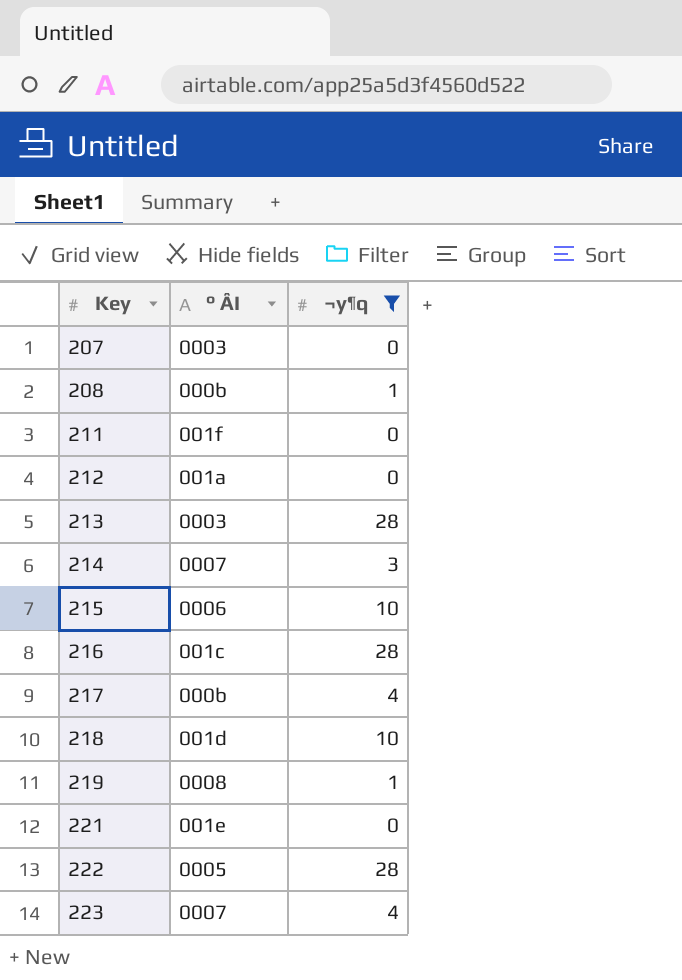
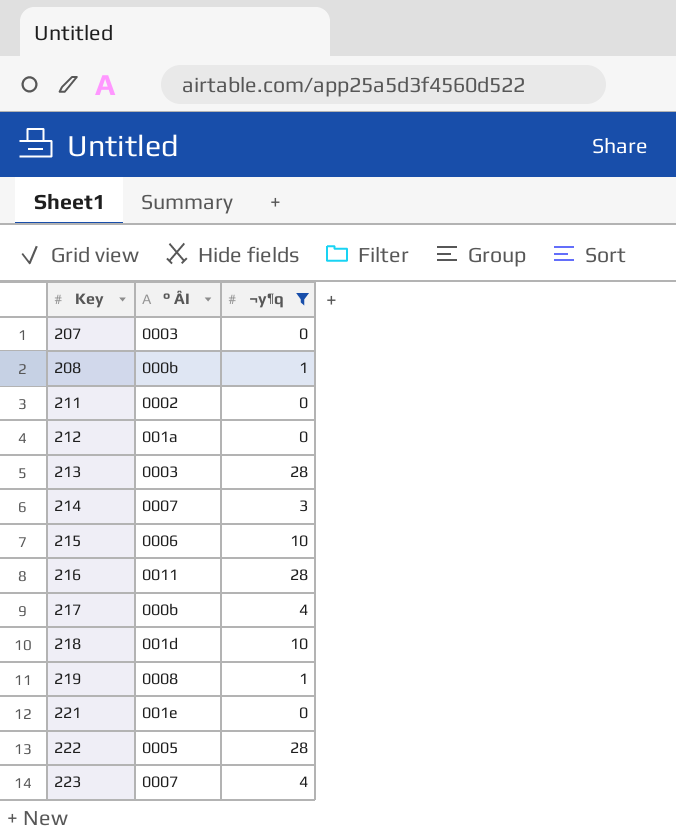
211 | ° ÂI: 001f -> 0002
216 | ° ÂI: 001c -> 0011

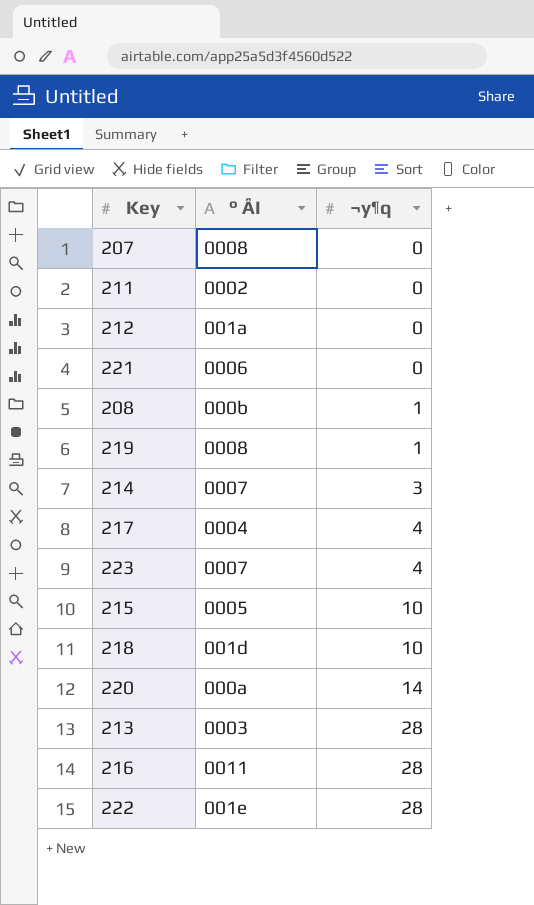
filter: ¬y¶q != 14 -> none
row order: Key ascending -> ¬y¶q ascending
207 | ° ÂI: 0003 -> 0008
221 | ° ÂI: 001e -> 0006
217 | ° ÂI: 000b -> 0004
215 | ° ÂI: 0006 -> 0005
222 | ° ÂI: 0005 -> 001e

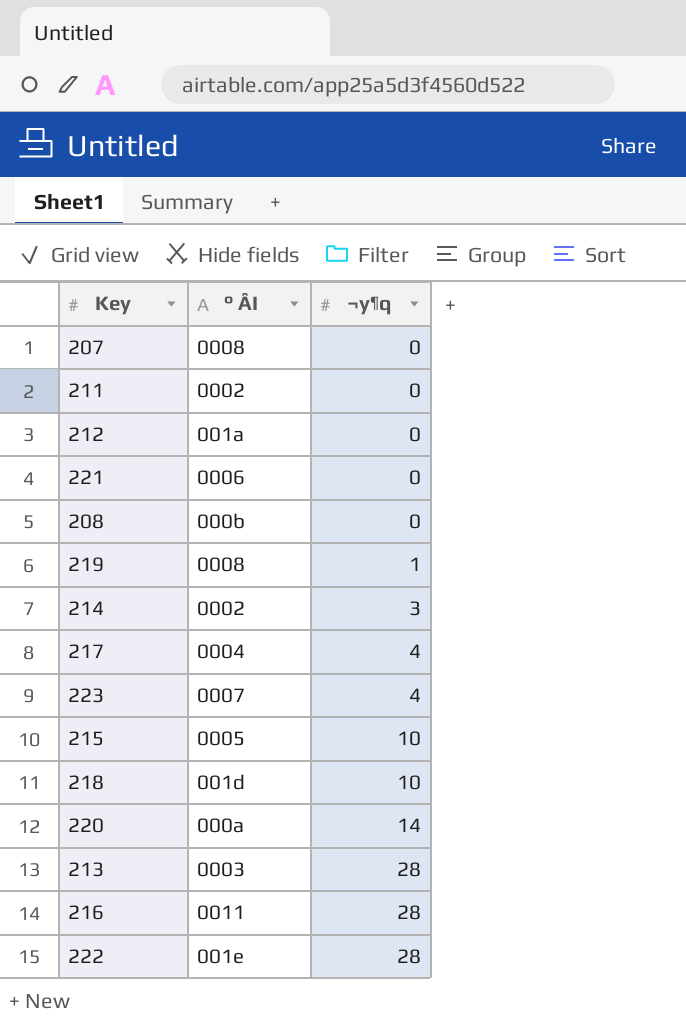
208 | ¬y¶q: 1 -> 0
214 | ° ÂI: 0007 -> 0002

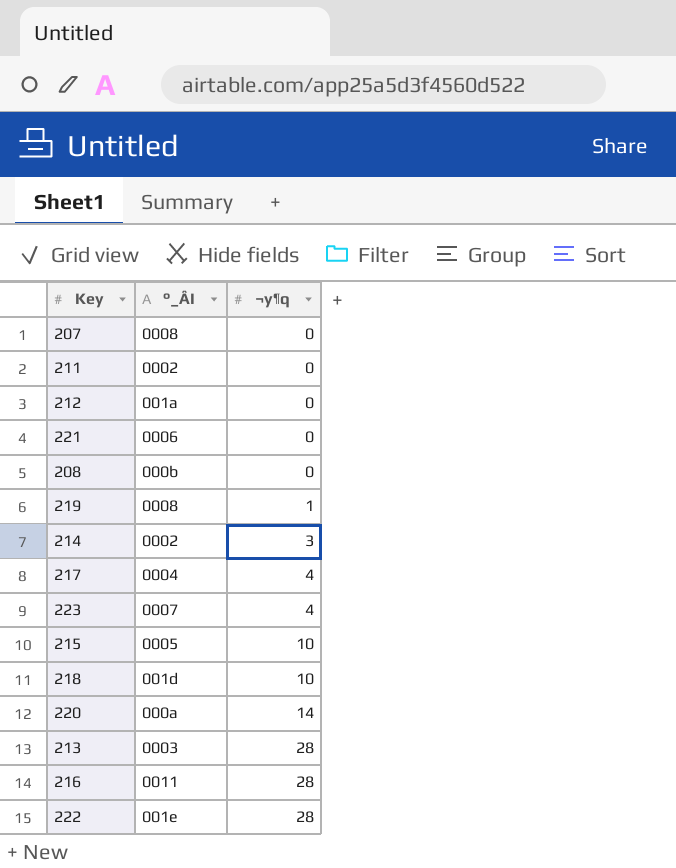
column name: ° ÂI -> °_ÂI

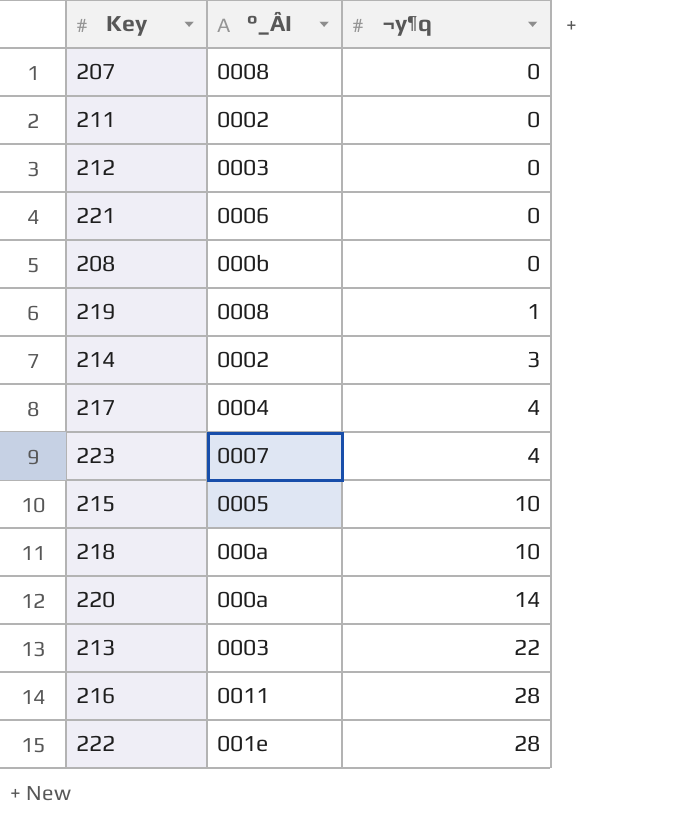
212 | °_ÂI: 001a -> 0003
218 | °_ÂI: 001d -> 000a
213 | ¬y¶q: 28 -> 22

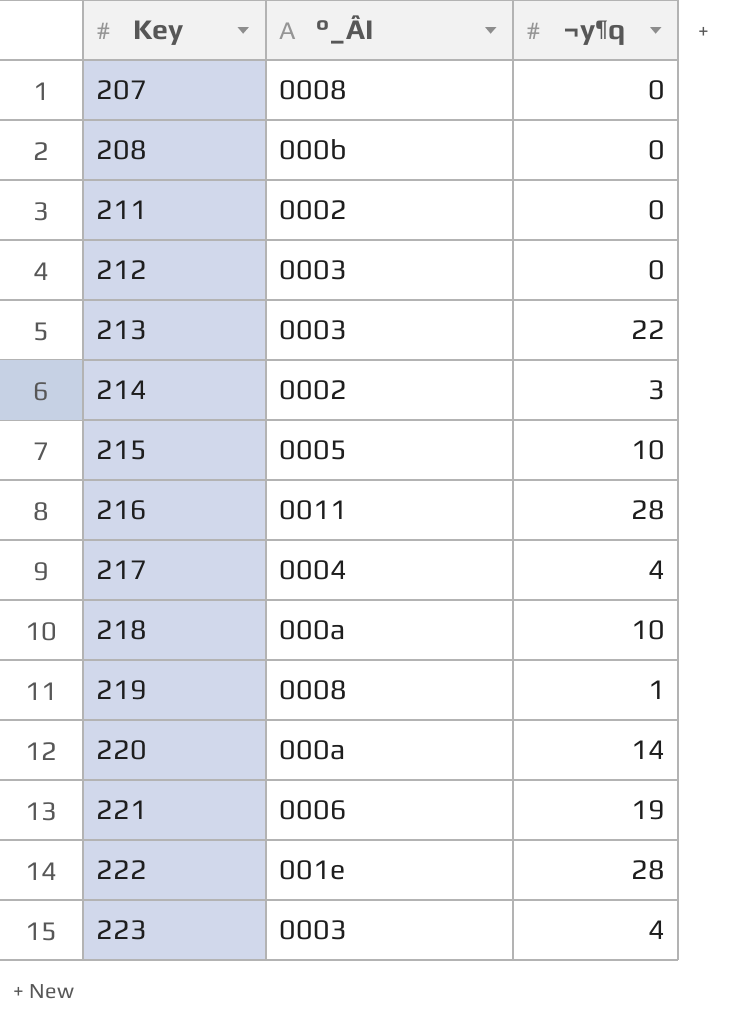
row order: ¬y¶q ascending -> Key ascending
221 | ¬y¶q: 0 -> 19
223 | °_ÂI: 0007 -> 0003

